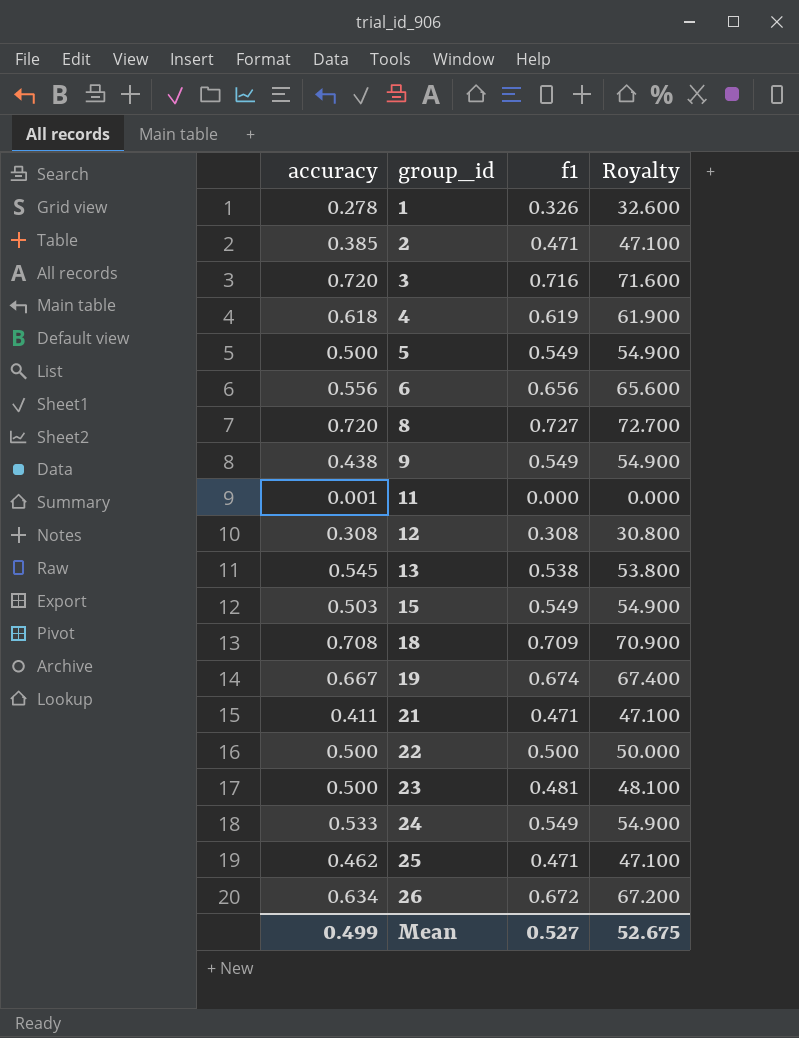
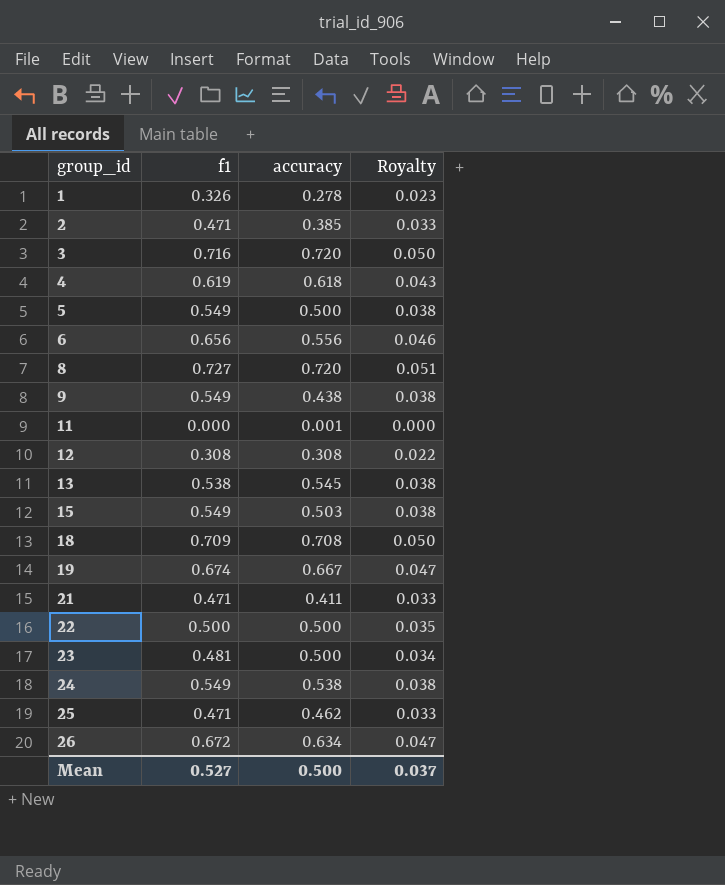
column accuracy | position: 1 -> 3
column Royalty | formula: [f1] * 100 -> [f1] * 0.07
24 | accuracy: 0.533 -> 0.538
Mean | accuracy: 0.499 -> 0.500
Mean | Royalty: 52.675 -> 0.037

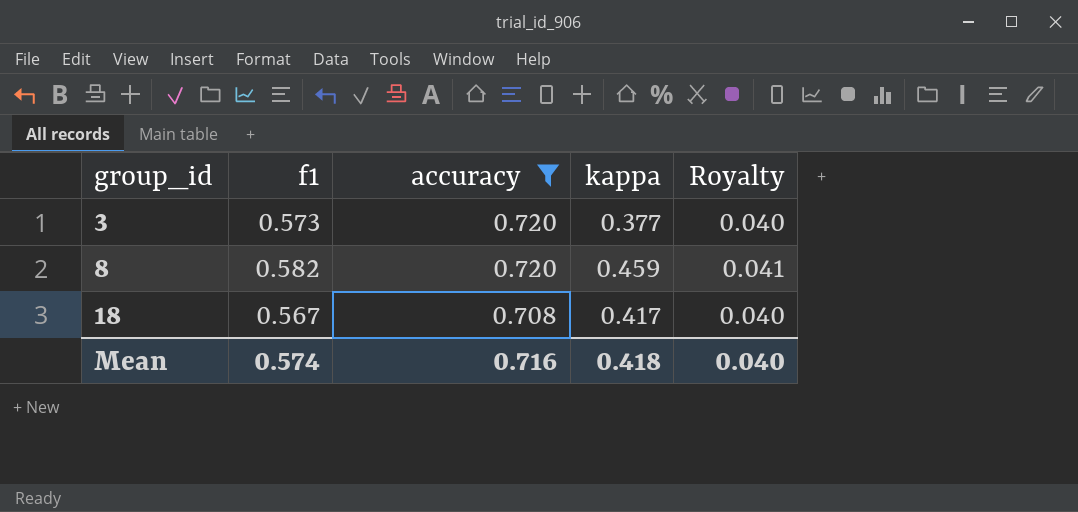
filter: none -> accuracy >= 0.708
column kappa | position: none -> 4
3 | f1: 0.716 -> 0.573
3 | Royalty: 0.050 -> 0.040
8 | f1: 0.727 -> 0.582
8 | Royalty: 0.051 -> 0.041
18 | f1: 0.709 -> 0.567
18 | Royalty: 0.050 -> 0.040
Mean | f1: 0.527 -> 0.574
Mean | accuracy: 0.500 -> 0.716
Mean | Royalty: 0.037 -> 0.040

